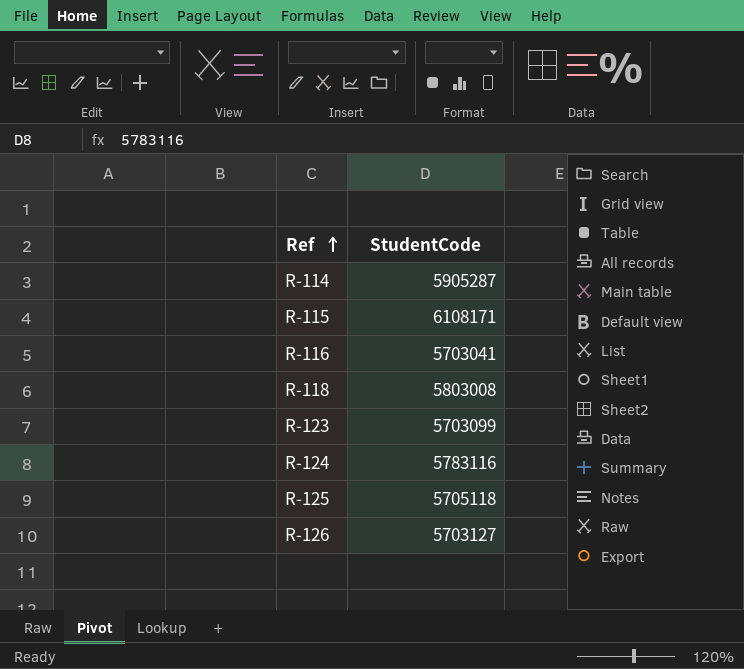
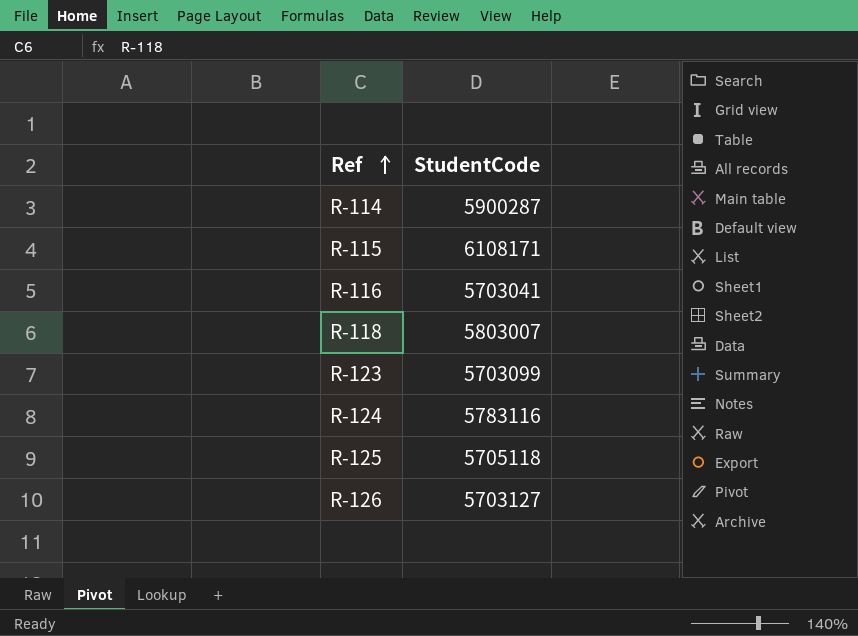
R-114 | StudentCode: 5905287 -> 5900287
R-118 | StudentCode: 5803008 -> 5803007

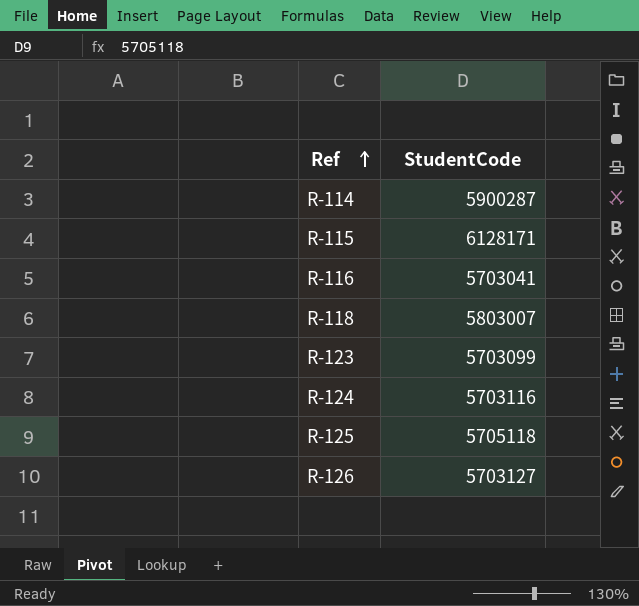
R-115 | StudentCode: 6108171 -> 6128171
R-124 | StudentCode: 5783116 -> 5703116

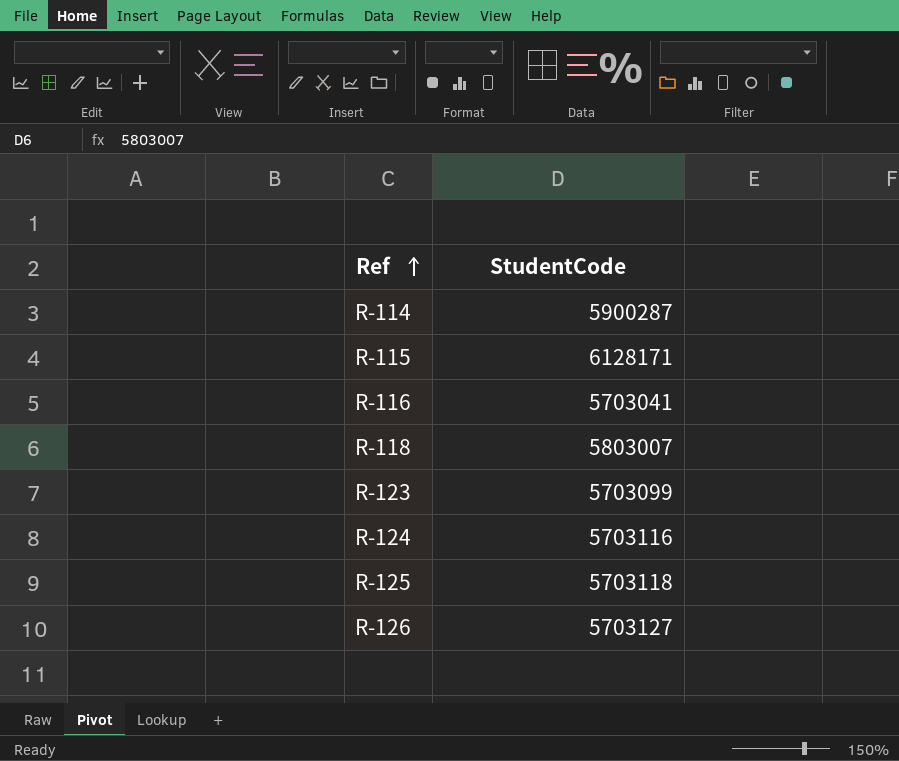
R-125 | StudentCode: 5705118 -> 5703118

